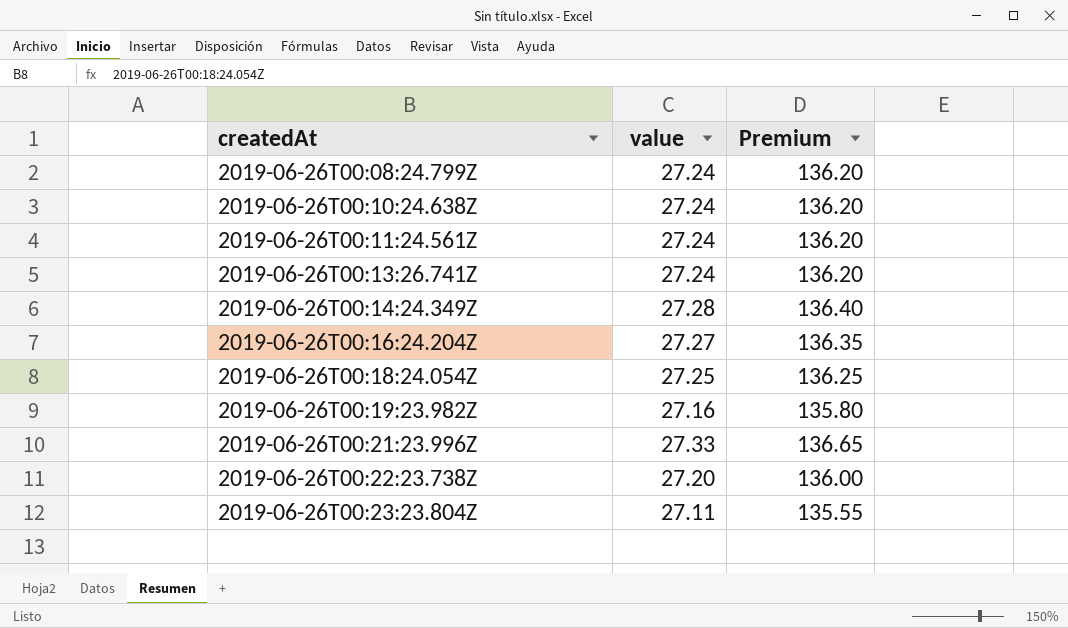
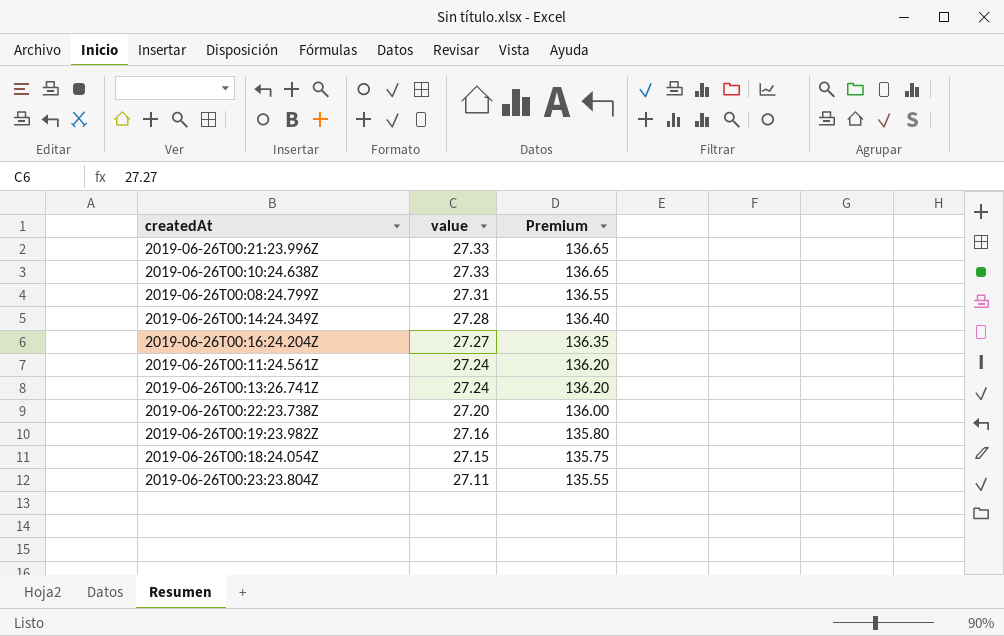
row order: createdAt ascending -> value descending
2019-06-26T00:10:24.638Z | value: 27.24 -> 27.33
2019-06-26T00:10:24.638Z | Premium: 136.20 -> 136.65
2019-06-26T00:08:24.799Z | value: 27.24 -> 27.31
2019-06-26T00:08:24.799Z | Premium: 136.20 -> 136.55
2019-06-26T00:18:24.054Z | value: 27.25 -> 27.15
2019-06-26T00:18:24.054Z | Premium: 136.25 -> 135.75

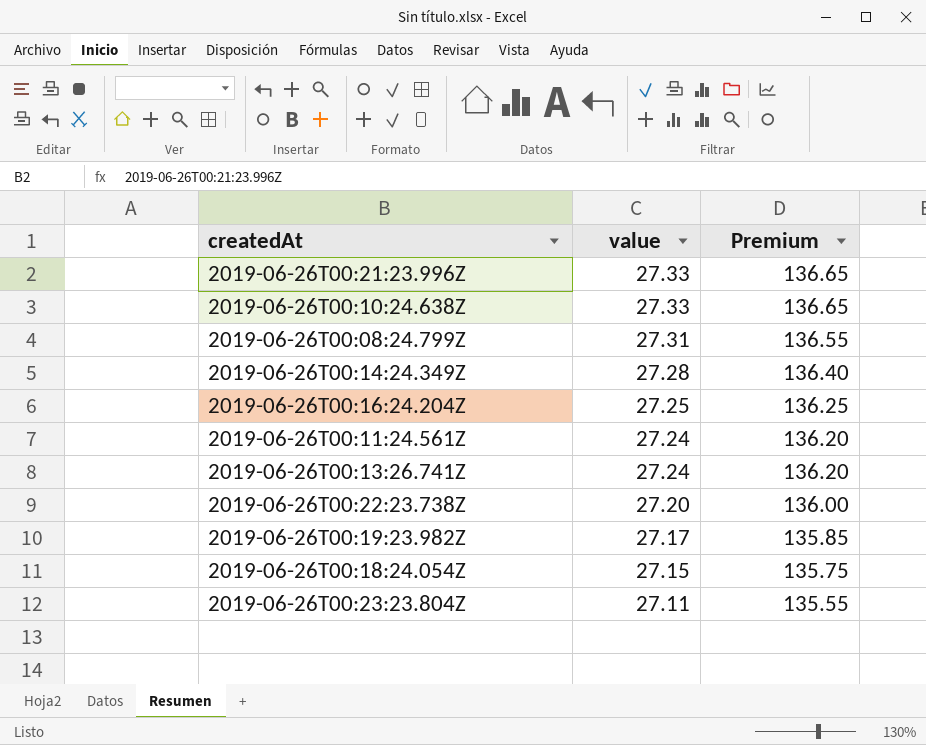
2019-06-26T00:16:24.204Z | value: 27.27 -> 27.25
2019-06-26T00:16:24.204Z | Premium: 136.35 -> 136.25
2019-06-26T00:19:23.982Z | value: 27.16 -> 27.17
2019-06-26T00:19:23.982Z | Premium: 135.80 -> 135.85

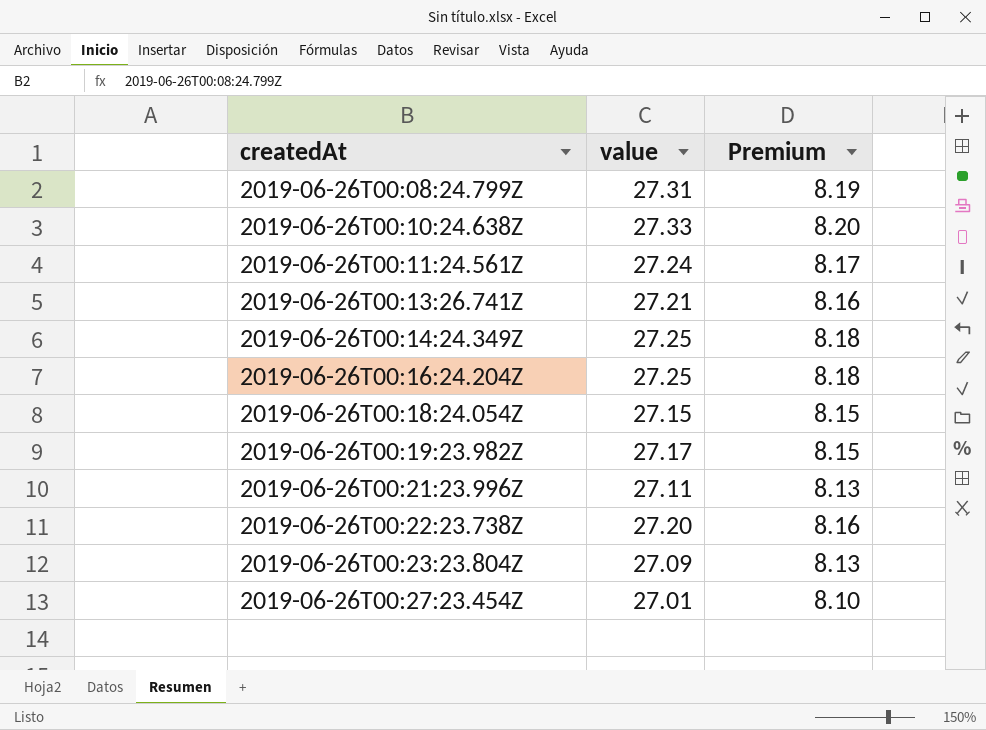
row order: value descending -> createdAt ascending
column Premium | formula: [value] * 5 -> [value] * 0.3
2019-06-26T00:13:26.741Z | value: 27.24 -> 27.21
2019-06-26T00:14:24.349Z | value: 27.28 -> 27.25
2019-06-26T00:21:23.996Z | value: 27.33 -> 27.11
2019-06-26T00:23:23.804Z | value: 27.11 -> 27.09
row 2019-06-26T00:27:23.454Z: none -> 27.01 | 8.10

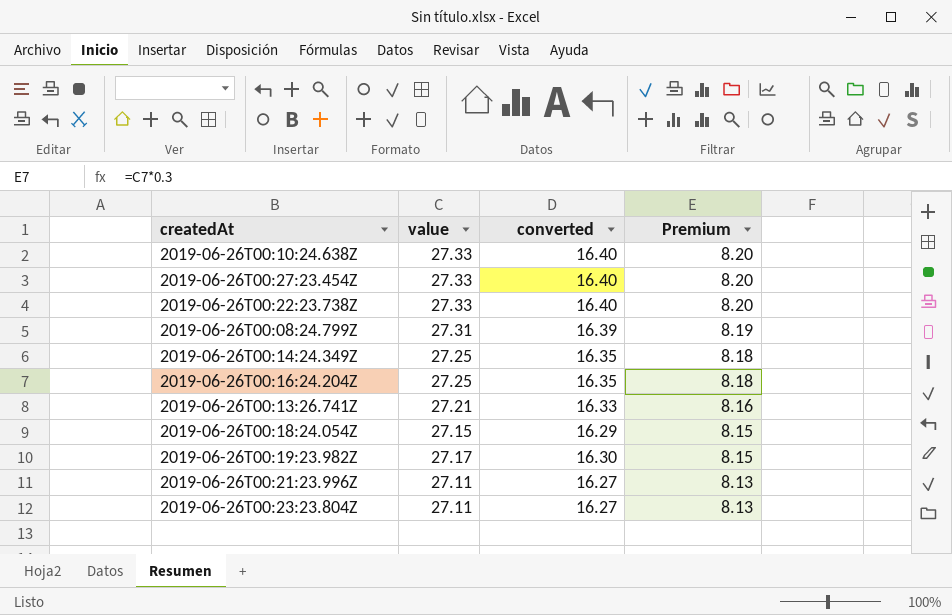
row order: createdAt ascending -> Premium descending
column converted | formula: none -> [value] * 0.6
row 2019-06-26T00:11:24.561Z: 27.24 | 8.17 -> none
2019-06-26T00:27:23.454Z | value: 27.01 -> 27.33
2019-06-26T00:27:23.454Z | Premium: 8.10 -> 8.20
2019-06-26T00:22:23.738Z | value: 27.20 -> 27.33
2019-06-26T00:22:23.738Z | Premium: 8.16 -> 8.20
2019-06-26T00:23:23.804Z | value: 27.09 -> 27.11

